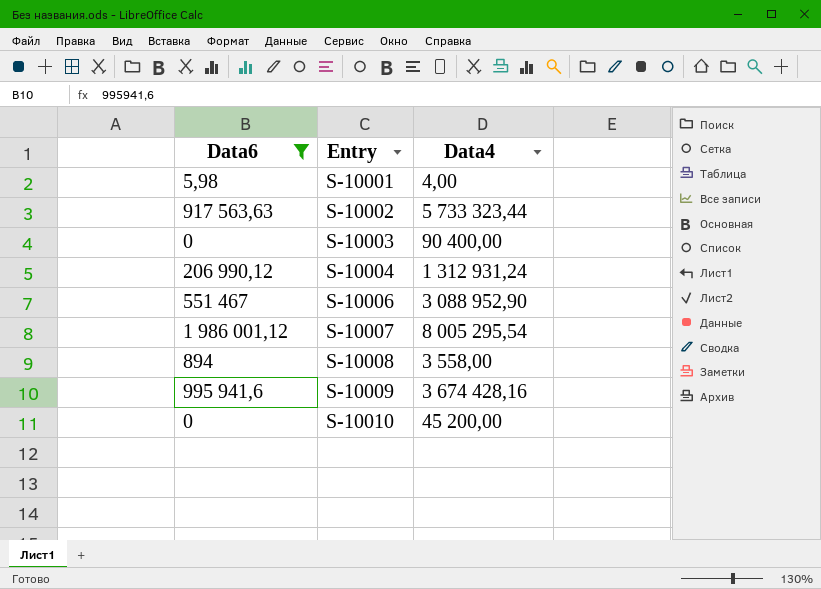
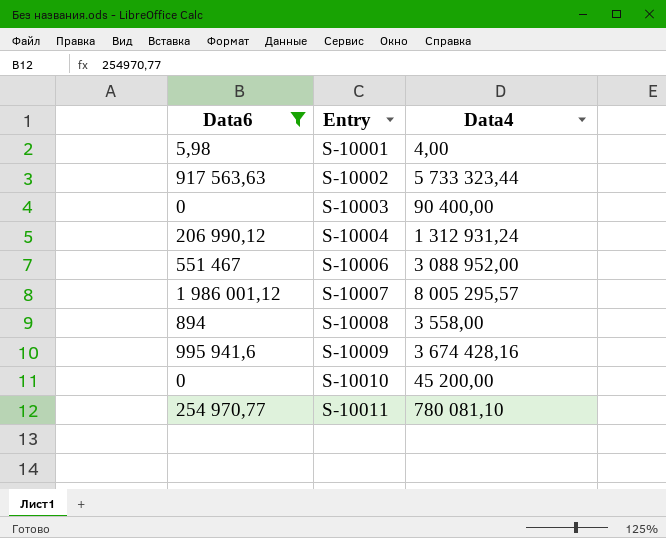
S-10006 | Data4: 3 088 952,90 -> 3 088 952,00
S-10007 | Data4: 8 005 295,54 -> 8 005 295,57
row S-10011: none -> 254 970,77 | 780 081,10

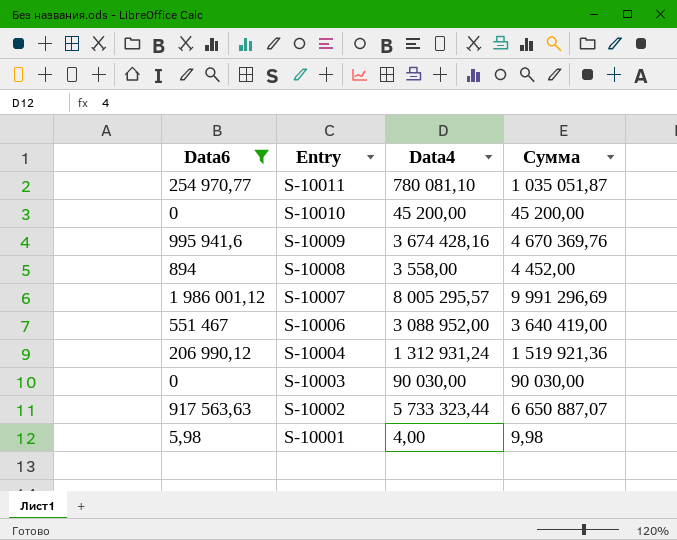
row order: Entry ascending -> Entry descending
column Сумма | formula: none -> [Data6] + [Data4]
S-10003 | Data4: 90 400,00 -> 90 030,00

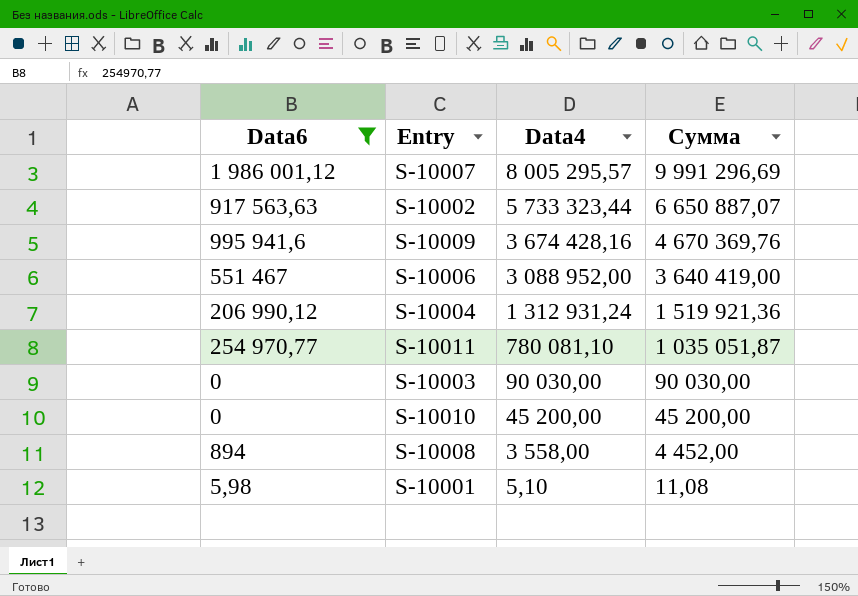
row order: Entry descending -> Data4 descending
S-10001 | Data4: 4,00 -> 5,10
S-10001 | Сумма: 9,98 -> 11,08

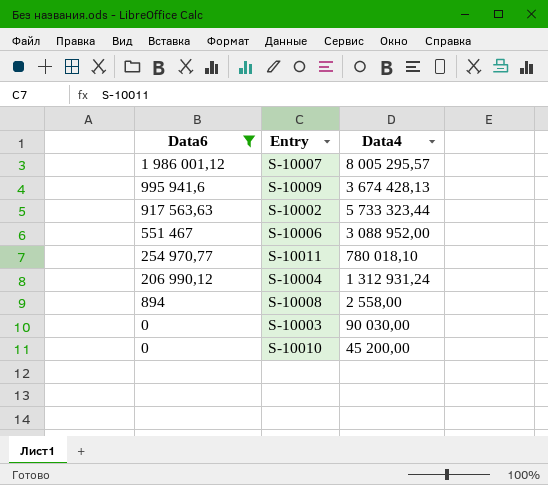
row order: Data4 descending -> Data6 descending
column Сумма | formula: [Data6] + [Data4] -> none
row S-10001: 5,98 | 5,10 | 11,08 -> none
S-10009 | Data4: 3 674 428,16 -> 3 674 428,13
S-10011 | Data4: 780 081,10 -> 780 018,10
S-10008 | Data4: 3 558,00 -> 2 558,00

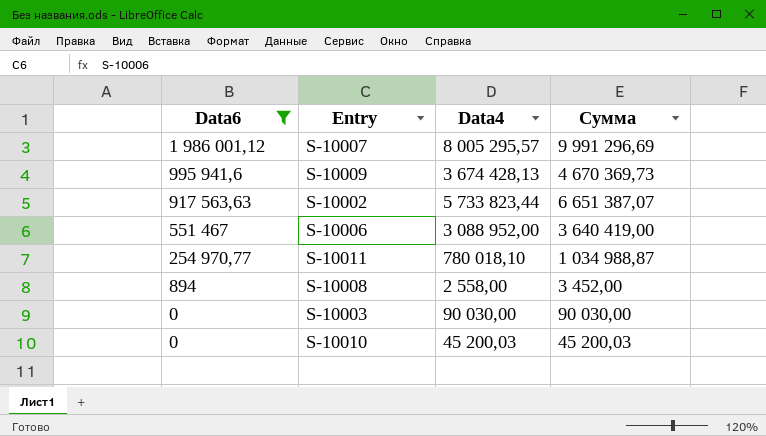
column Сумма | formula: none -> [Data6] + [Data4]
row S-10004: 206 990,12 | 1 312 931,24 -> none
S-10002 | Data4: 5 733 323,44 -> 5 733 823,44
S-10010 | Data4: 45 200,00 -> 45 200,03

